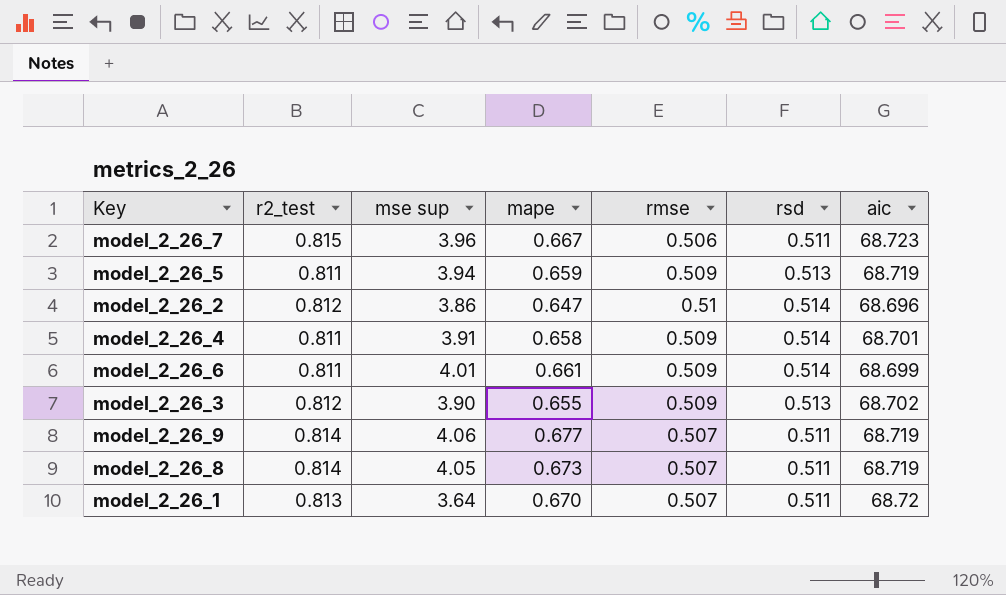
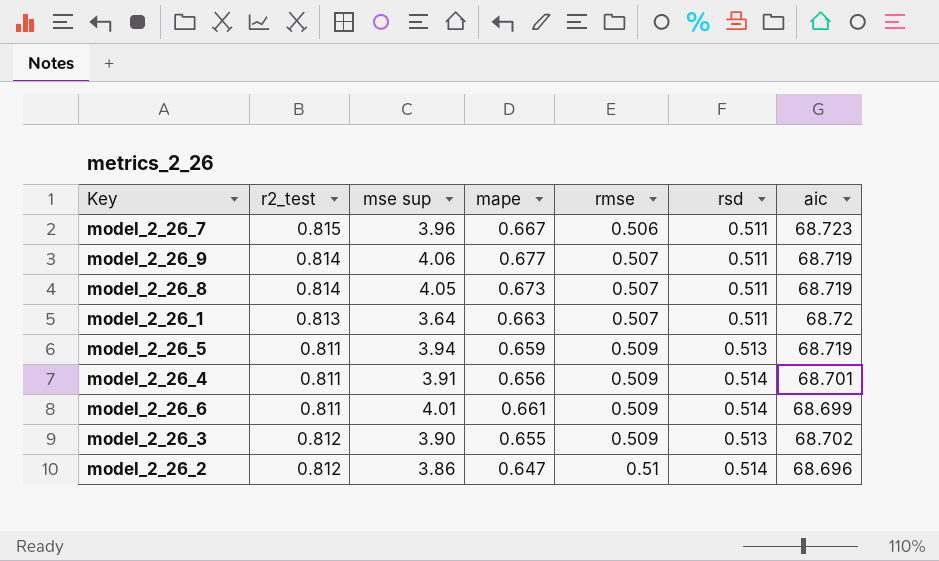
row order: none -> rmse ascending
model_2_26_1 | mape: 0.670 -> 0.663
model_2_26_4 | mape: 0.658 -> 0.656

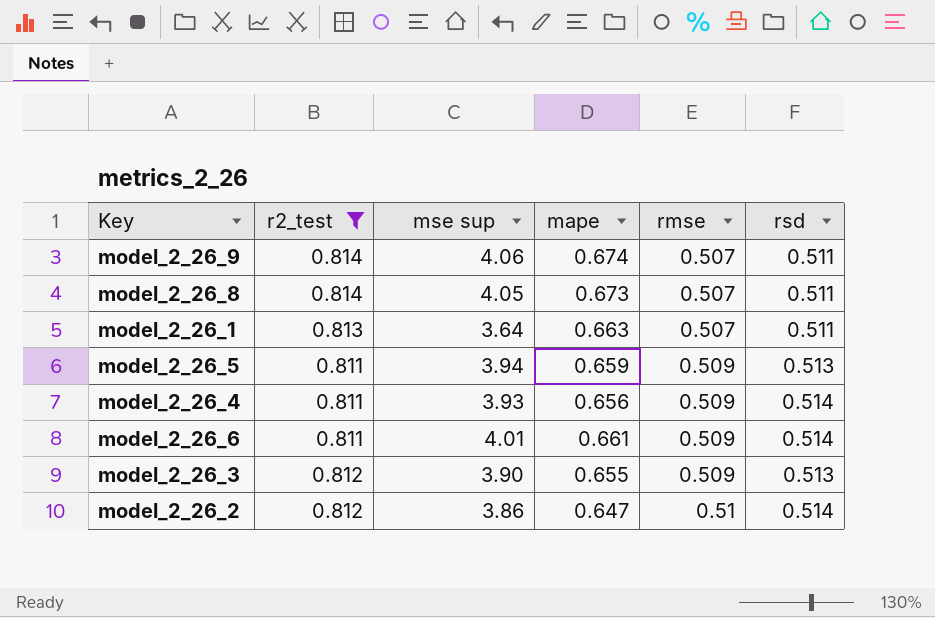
filter: none -> r2_test != 0.815
column aic | position: 7 -> none
model_2_26_9 | mape: 0.677 -> 0.674
model_2_26_4 | mse sup: 3.91 -> 3.93

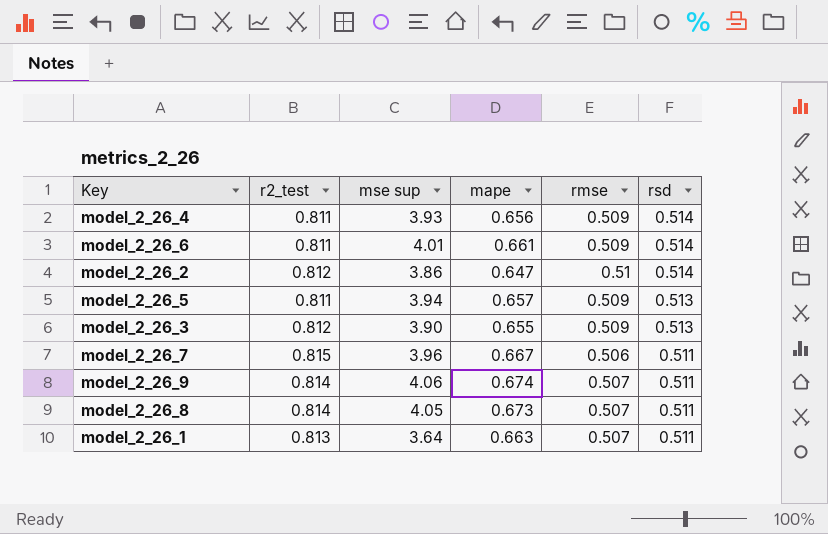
filter: r2_test != 0.815 -> none
row order: rmse ascending -> rsd descending
model_2_26_5 | mape: 0.659 -> 0.657

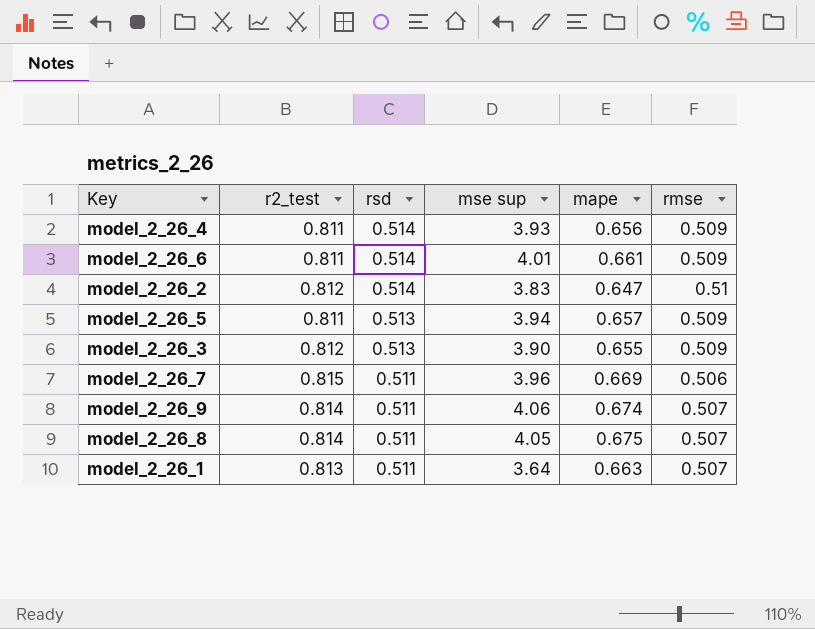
column rsd | position: 6 -> 3
model_2_26_2 | mse sup: 3.86 -> 3.83
model_2_26_7 | mape: 0.667 -> 0.669
model_2_26_8 | mape: 0.673 -> 0.675

